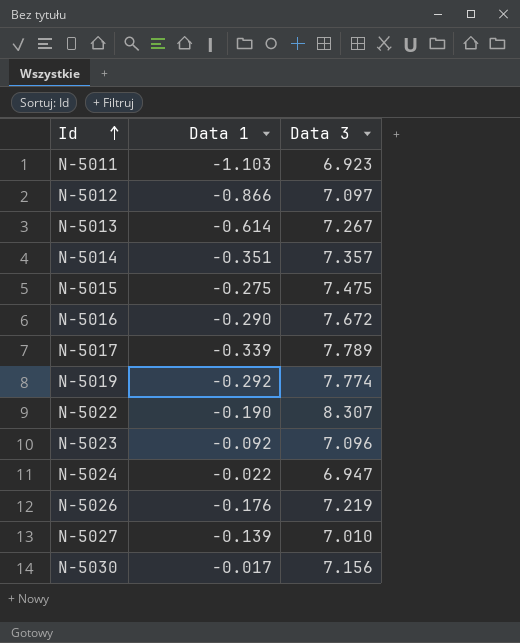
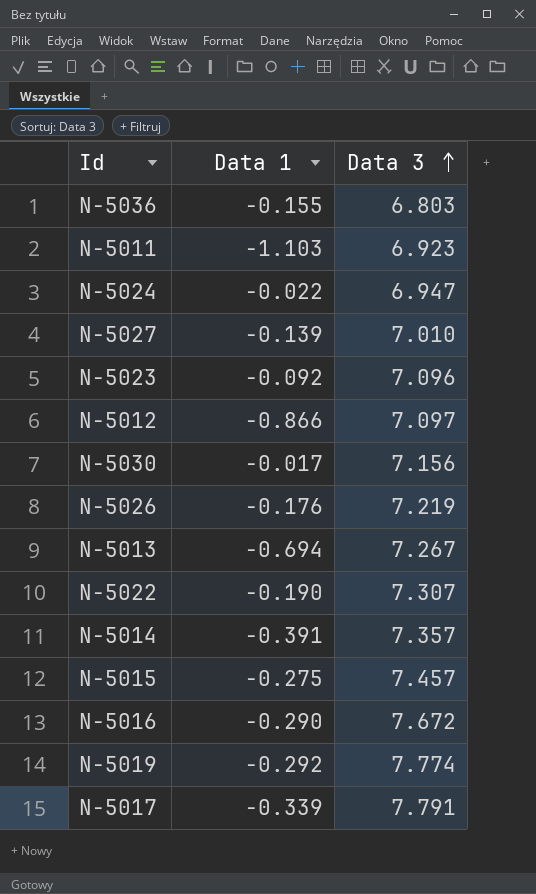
row order: Id ascending -> Data 3 ascending
row N-5036: none -> -0.155 | 6.803
N-5013 | Data 1: -0.614 -> -0.694
N-5022 | Data 3: 8.307 -> 7.307
N-5014 | Data 1: -0.351 -> -0.391
N-5015 | Data 3: 7.475 -> 7.457
N-5017 | Data 3: 7.789 -> 7.791

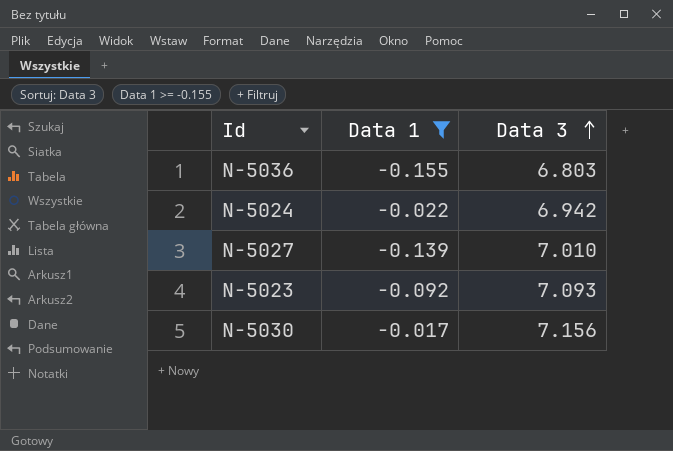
filter: none -> Data 1 >= -0.155
N-5024 | Data 3: 6.947 -> 6.942
N-5023 | Data 3: 7.096 -> 7.093

